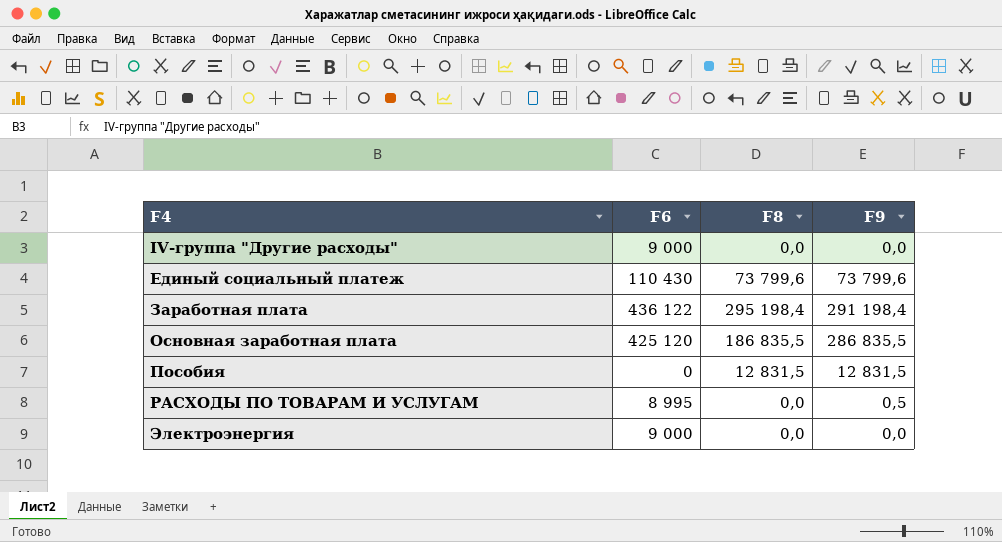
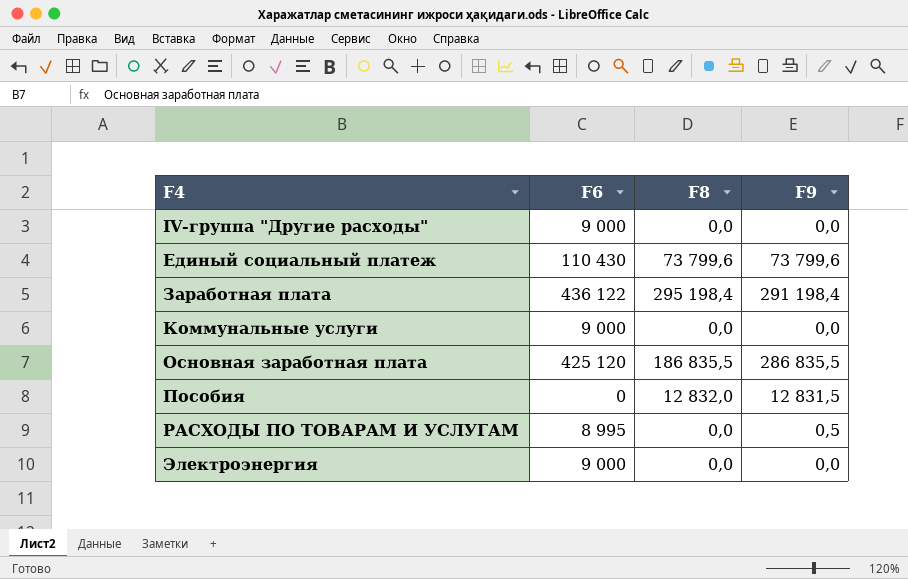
row Коммунальные услуги: none -> 9 000 | 0,0 | 0,0
Пособия | F8: 12 831,5 -> 12 832,0

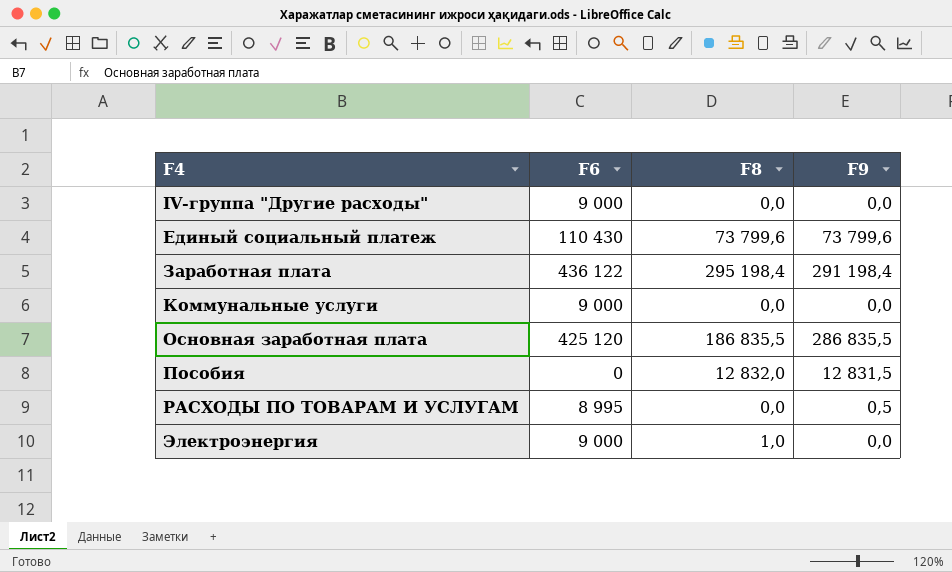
Электроэнергия | F8: 0,0 -> 1,0

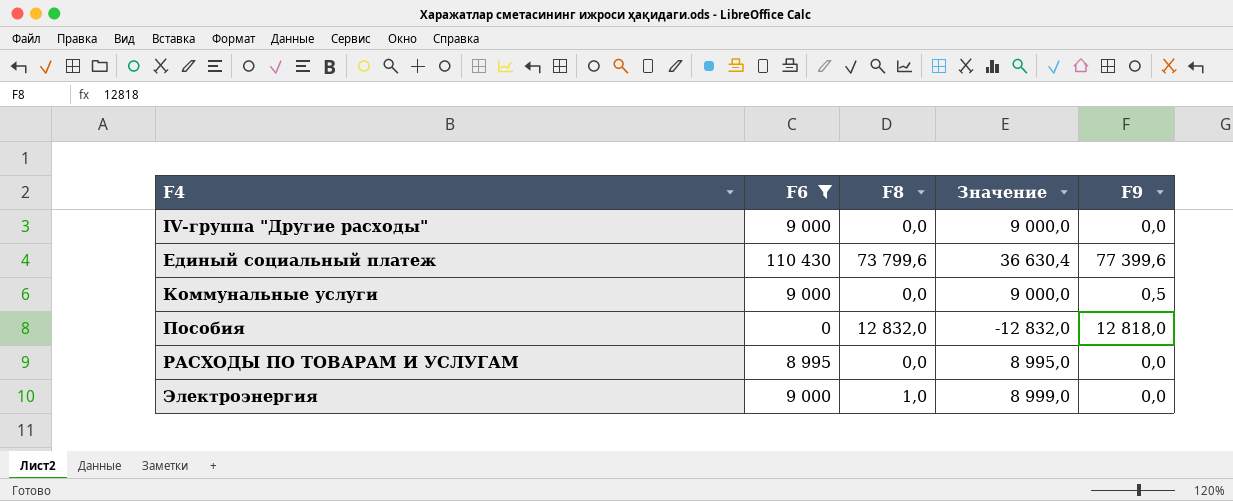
filter: none -> F6 <= 110 430
column Значение | formula: none -> [F6] - [F8]
Единый социальный платеж | F9: 73 799,6 -> 77 399,6
Коммунальные услуги | F9: 0,0 -> 0,5
Пособия | F9: 12 831,5 -> 12 818,0
РАСХОДЫ ПО ТОВАРАМ И УСЛУГАМ | F9: 0,5 -> 0,0

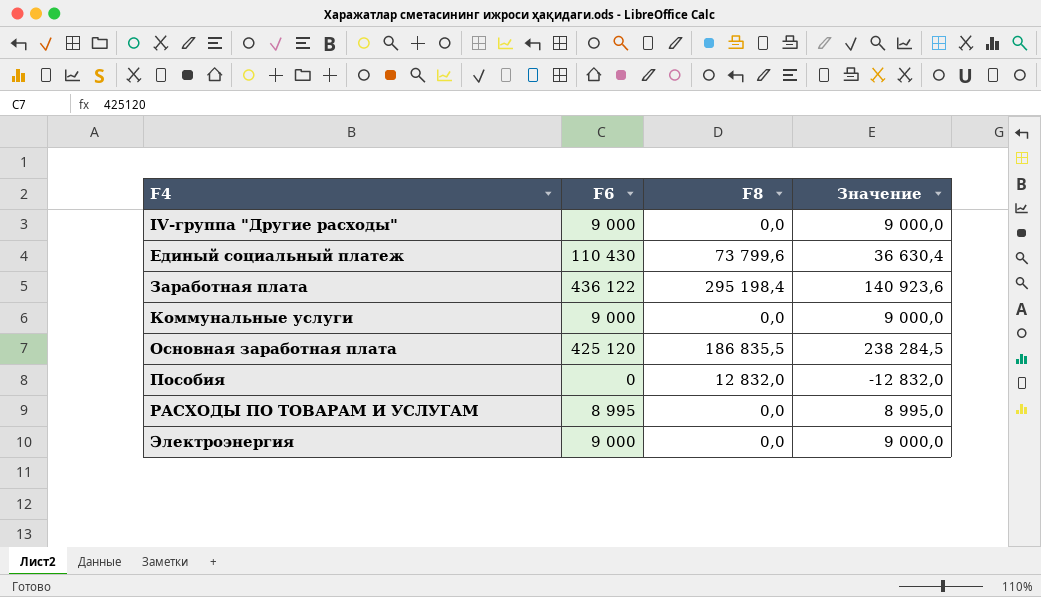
filter: F6 <= 110 430 -> none
column F9 | position: 5 -> none
Электроэнергия | F8: 1,0 -> 0,0
Электроэнергия | Значение: 8 999,0 -> 9 000,0

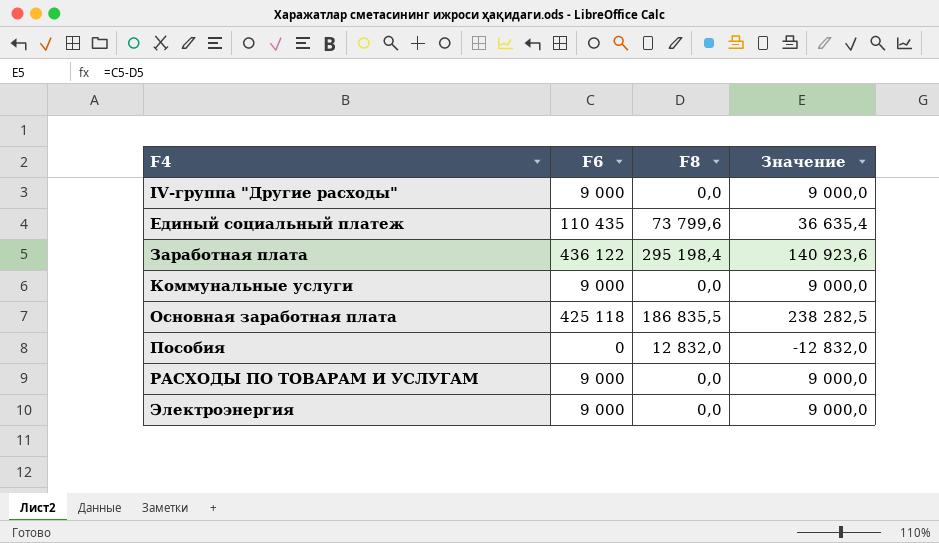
Единый социальный платеж | F6: 110 430 -> 110 435
Единый социальный платеж | Значение: 36 630,4 -> 36 635,4
Основная заработная плата | F6: 425 120 -> 425 118
Основная заработная плата | Значение: 238 284,5 -> 238 282,5
РАСХОДЫ ПО ТОВАРАМ И УСЛУГАМ | F6: 8 995 -> 9 000
РАСХОДЫ ПО ТОВАРАМ И УСЛУГАМ | Значение: 8 995,0 -> 9 000,0

